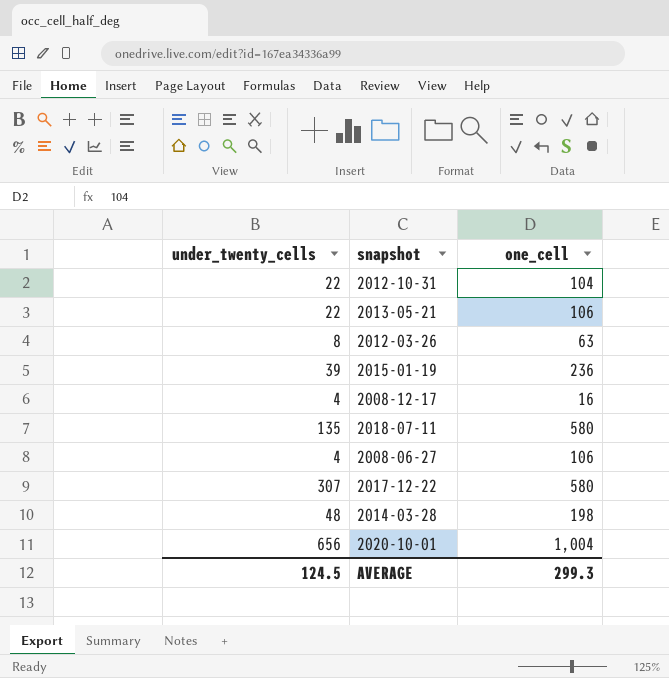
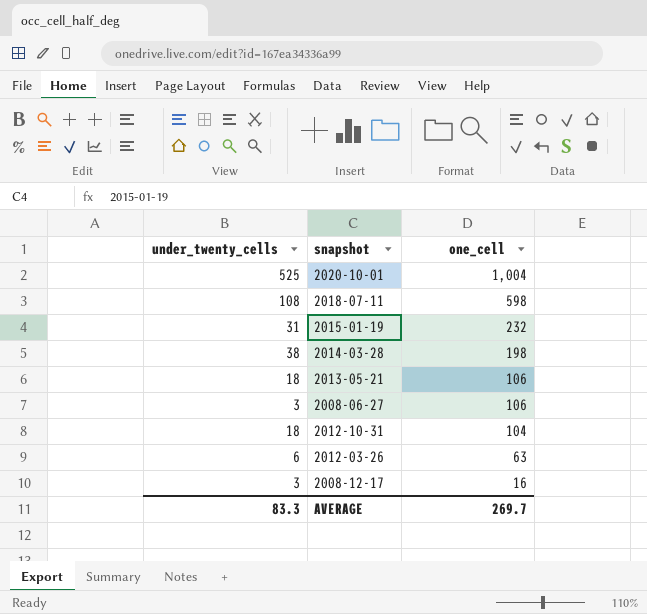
row order: none -> one_cell descending
row 2017-12-22: 307 | 580 -> none
2020-10-01 | under_twenty_cells: 656 -> 525
2018-07-11 | under_twenty_cells: 135 -> 108
2018-07-11 | one_cell: 580 -> 598
2015-01-19 | under_twenty_cells: 39 -> 31
2015-01-19 | one_cell: 236 -> 232
2014-03-28 | under_twenty_cells: 48 -> 38
2013-05-21 | under_twenty_cells: 22 -> 18
2008-06-27 | under_twenty_cells: 4 -> 3
2012-10-31 | under_twenty_cells: 22 -> 18
2012-03-26 | under_twenty_cells: 8 -> 6
2008-12-17 | under_twenty_cells: 4 -> 3
AVERAGE | under_twenty_cells: 124.5 -> 83.3
AVERAGE | one_cell: 299.3 -> 269.7

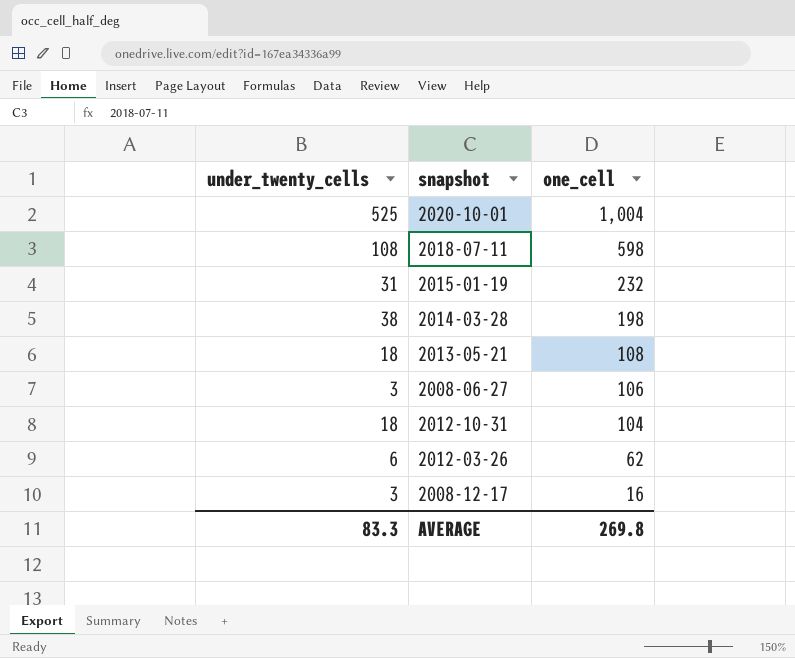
2013-05-21 | one_cell: 106 -> 108
2012-03-26 | one_cell: 63 -> 62
AVERAGE | one_cell: 269.7 -> 269.8

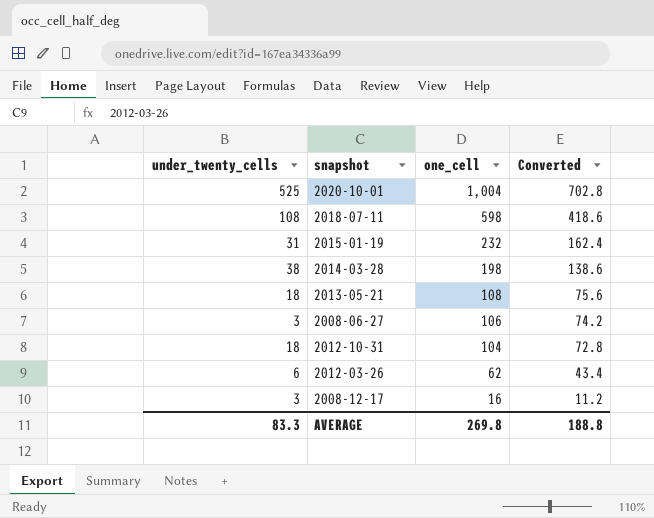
column Converted | formula: none -> [one_cell] * 0.7

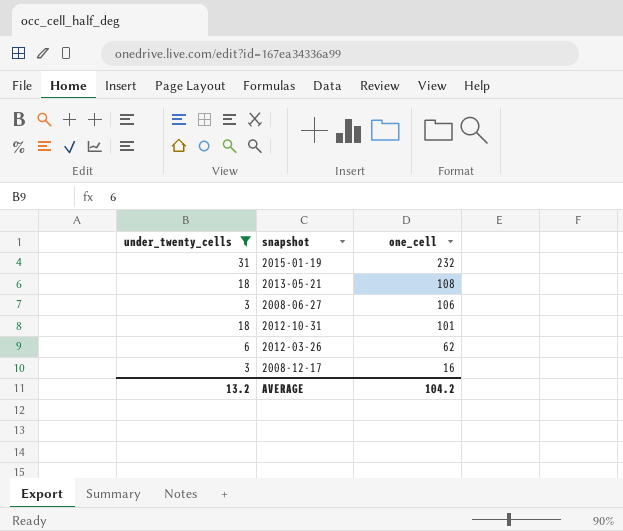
filter: none -> under_twenty_cells <= 31
column Converted | formula: [one_cell] * 0.7 -> none
2012-10-31 | one_cell: 104 -> 101
AVERAGE | under_twenty_cells: 83.3 -> 13.2
AVERAGE | one_cell: 269.8 -> 104.2

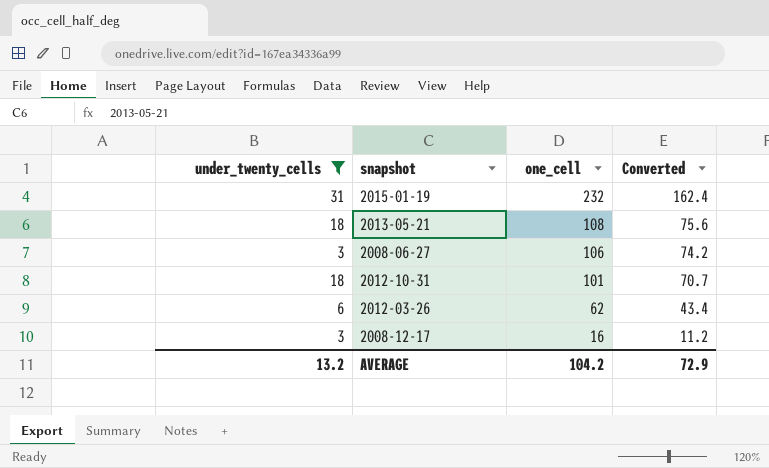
column Converted | formula: none -> [one_cell] * 0.7

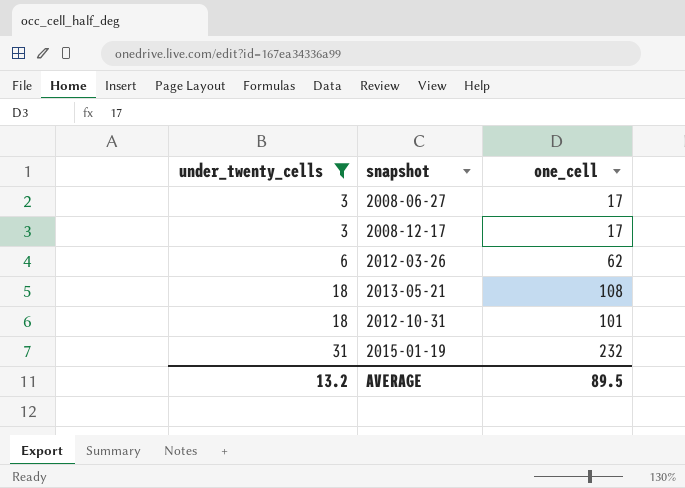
row order: one_cell descending -> under_twenty_cells ascending
column Converted | formula: [one_cell] * 0.7 -> none
2008-06-27 | one_cell: 106 -> 17
2008-12-17 | one_cell: 16 -> 17
AVERAGE | one_cell: 104.2 -> 89.5

